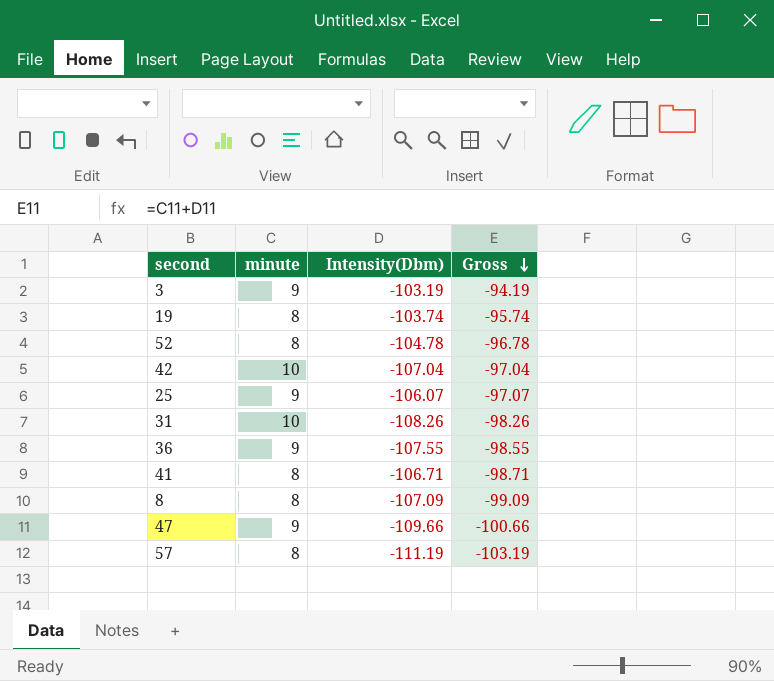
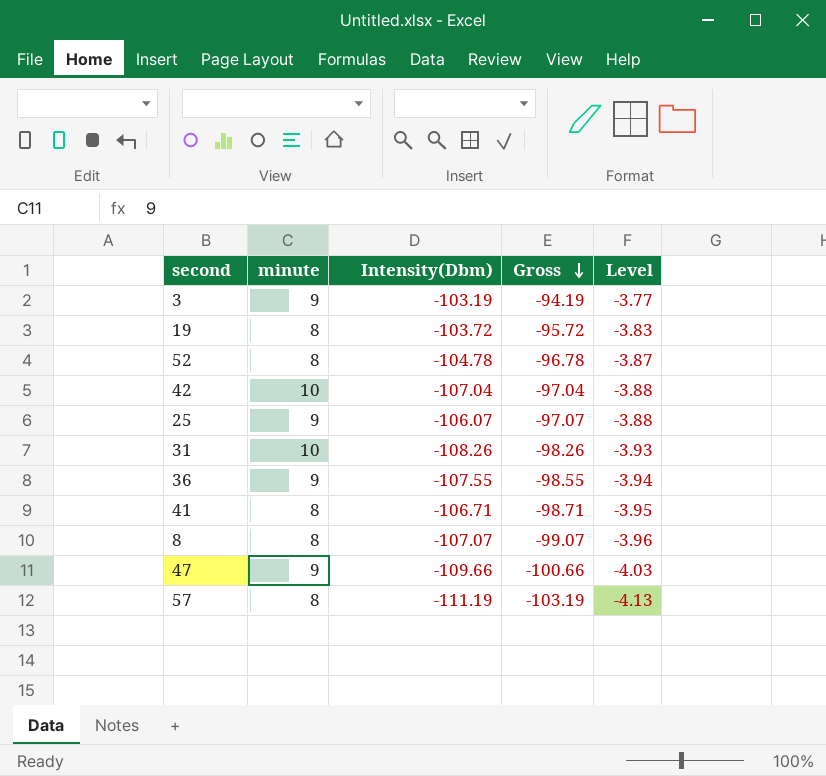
column Level | formula: none -> [Gross] * 0.04
19 | Intensity(Dbm): -103.74 -> -103.72
19 | Gross: -95.74 -> -95.72
8 | Intensity(Dbm): -107.09 -> -107.07
8 | Gross: -99.09 -> -99.07

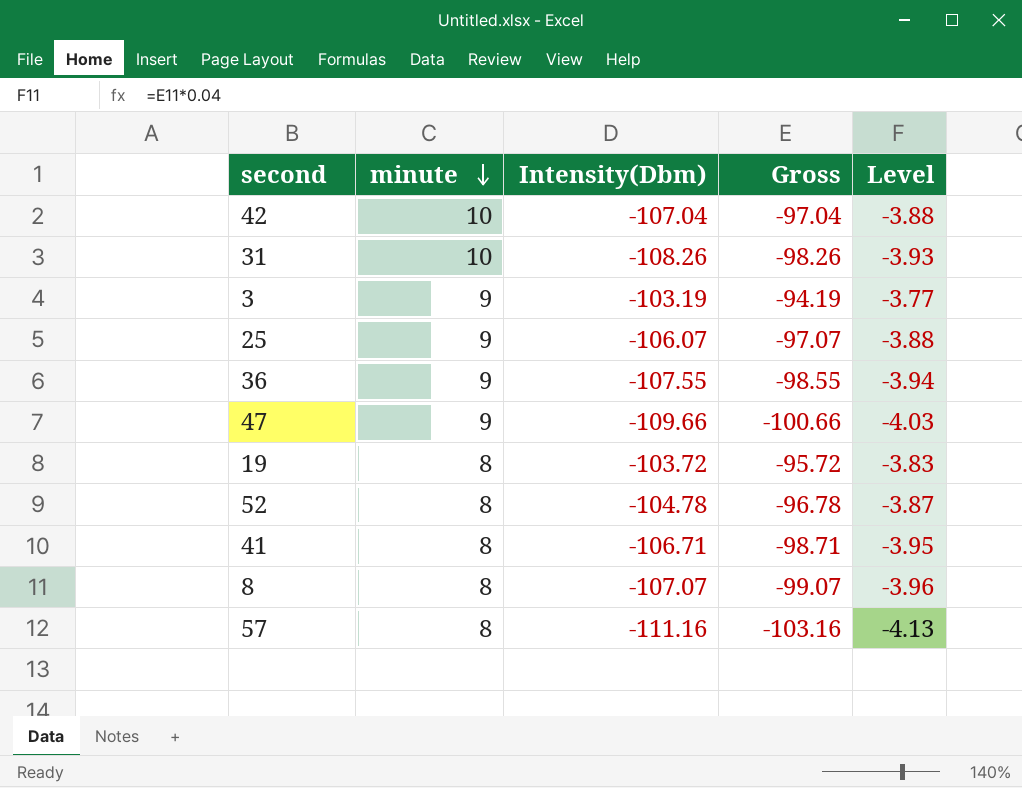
row order: Gross descending -> minute descending
57 | Intensity(Dbm): -111.19 -> -111.16
57 | Gross: -103.19 -> -103.16

